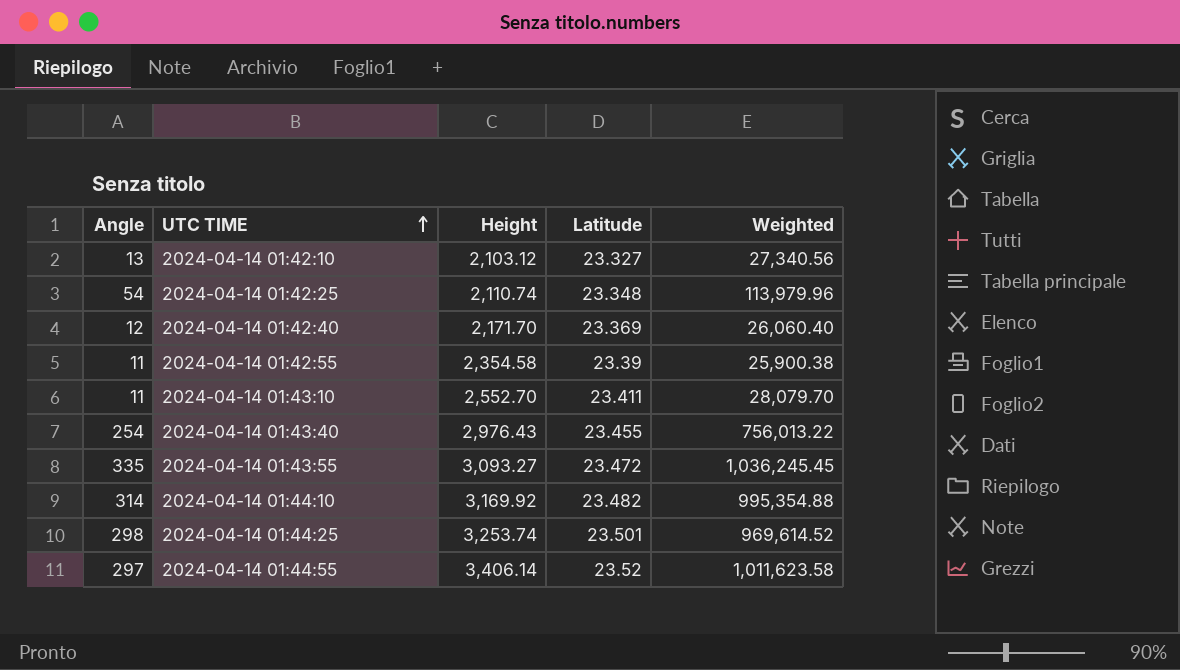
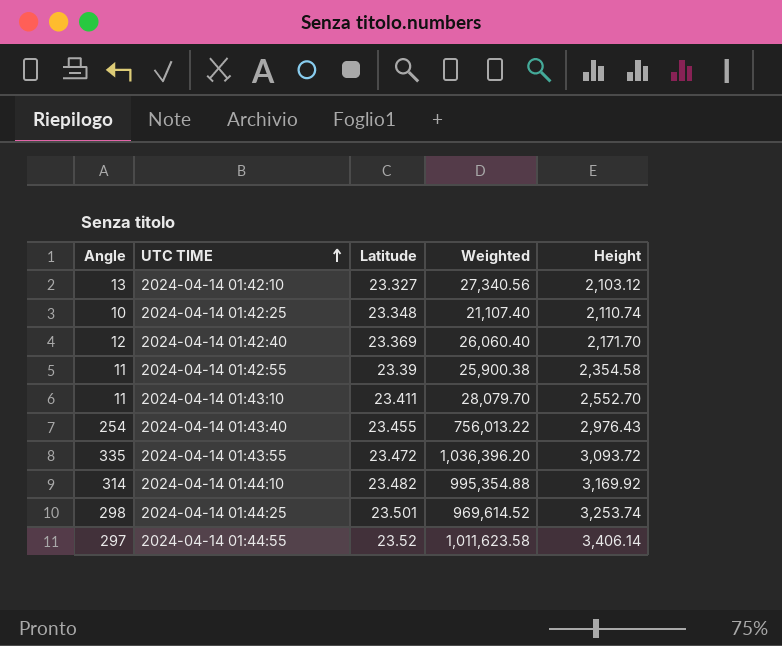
column Height | position: 3 -> 5
2024-04-14 01:42:25 | Angle: 54 -> 10
2024-04-14 01:42:25 | Weighted: 113,979.96 -> 21,107.40
2024-04-14 01:43:55 | Weighted: 1,036,245.45 -> 1,036,396.20
2024-04-14 01:43:55 | Height: 3,093.27 -> 3,093.72

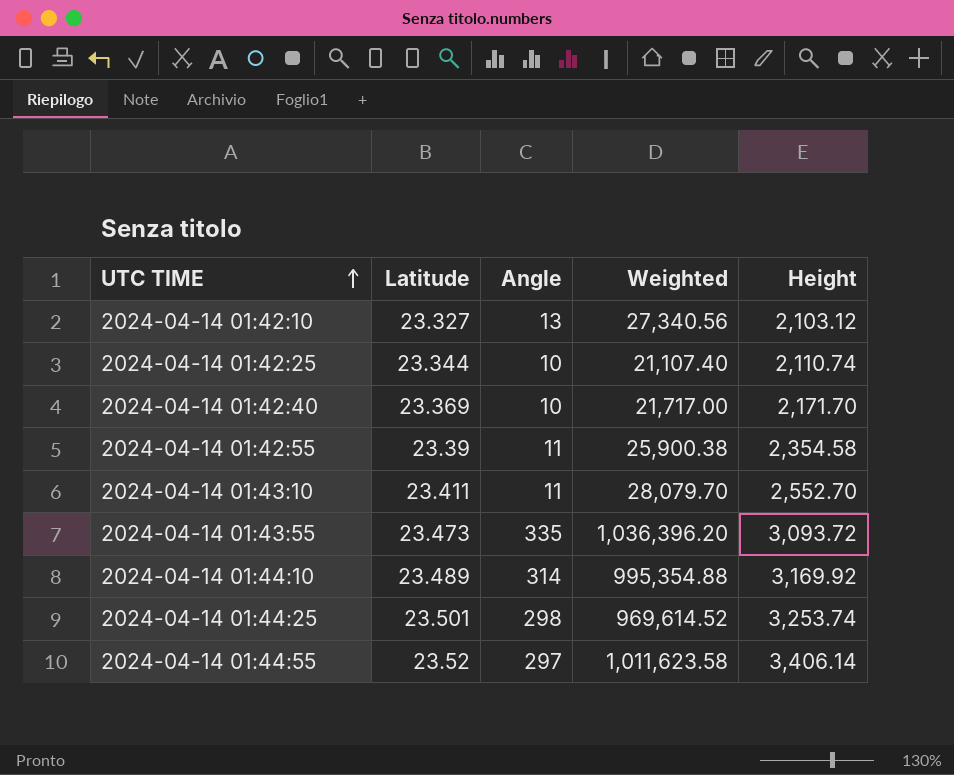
column Angle | position: 1 -> 3
row 2024-04-14 01:43:40: 254 | 23.455 | 756,013.22 | 2,976.43 -> none
2024-04-14 01:42:25 | Latitude: 23.348 -> 23.344
2024-04-14 01:42:40 | Angle: 12 -> 10
2024-04-14 01:42:40 | Weighted: 26,060.40 -> 21,717.00
2024-04-14 01:43:55 | Latitude: 23.472 -> 23.473
2024-04-14 01:44:10 | Latitude: 23.482 -> 23.489

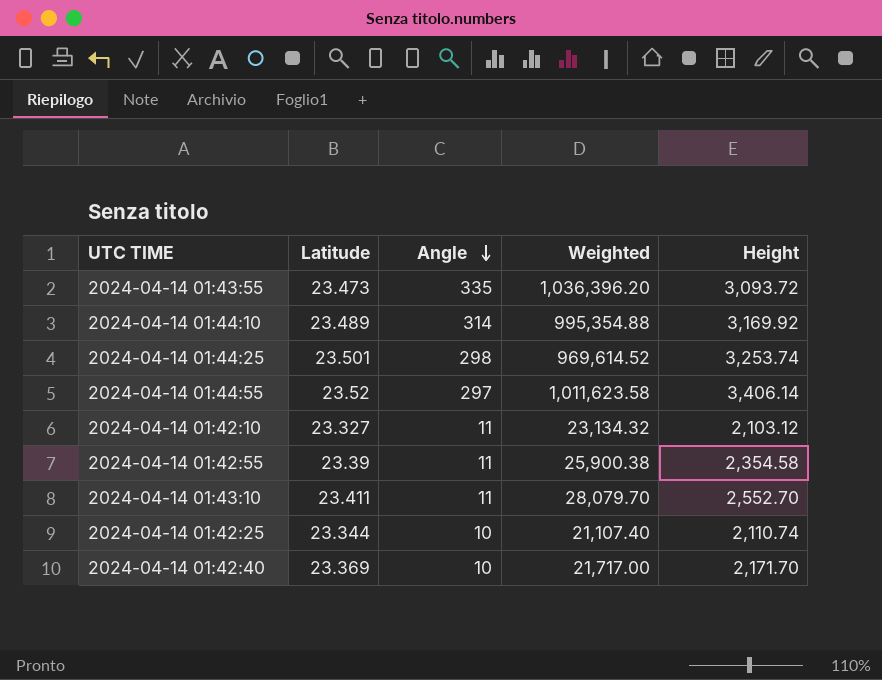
row order: UTC TIME ascending -> Angle descending
2024-04-14 01:42:10 | Angle: 13 -> 11
2024-04-14 01:42:10 | Weighted: 27,340.56 -> 23,134.32

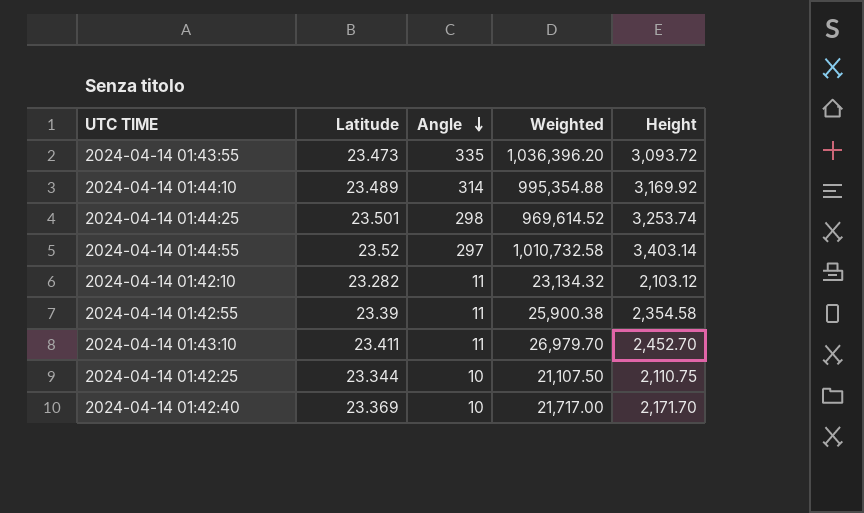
2024-04-14 01:44:55 | Weighted: 1,011,623.58 -> 1,010,732.58
2024-04-14 01:44:55 | Height: 3,406.14 -> 3,403.14
2024-04-14 01:42:10 | Latitude: 23.327 -> 23.282
2024-04-14 01:43:10 | Weighted: 28,079.70 -> 26,979.70
2024-04-14 01:43:10 | Height: 2,552.70 -> 2,452.70
2024-04-14 01:42:25 | Weighted: 21,107.40 -> 21,107.50
2024-04-14 01:42:25 | Height: 2,110.74 -> 2,110.75

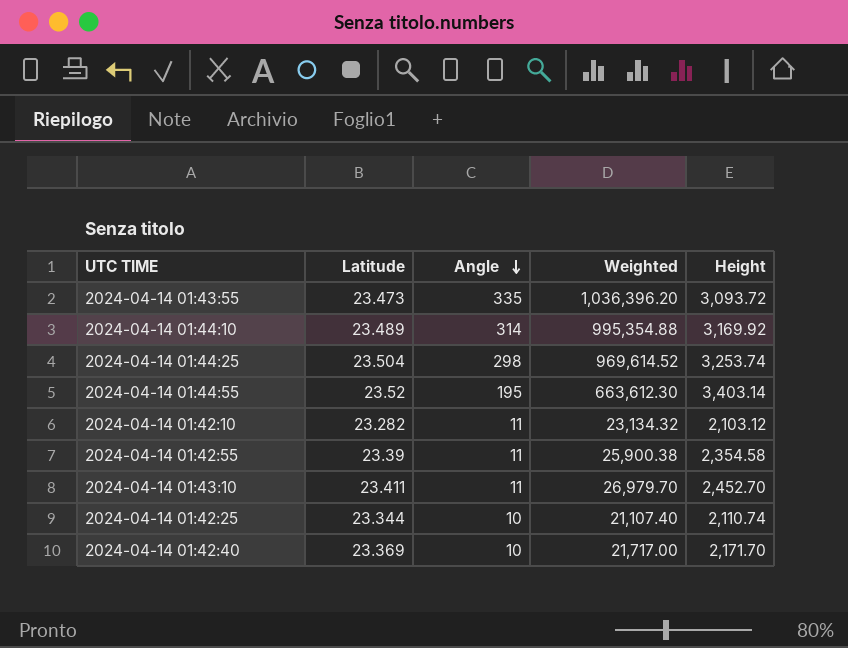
2024-04-14 01:44:25 | Latitude: 23.501 -> 23.504
2024-04-14 01:44:55 | Angle: 297 -> 195
2024-04-14 01:44:55 | Weighted: 1,010,732.58 -> 663,612.30
2024-04-14 01:42:25 | Weighted: 21,107.50 -> 21,107.40
2024-04-14 01:42:25 | Height: 2,110.75 -> 2,110.74

